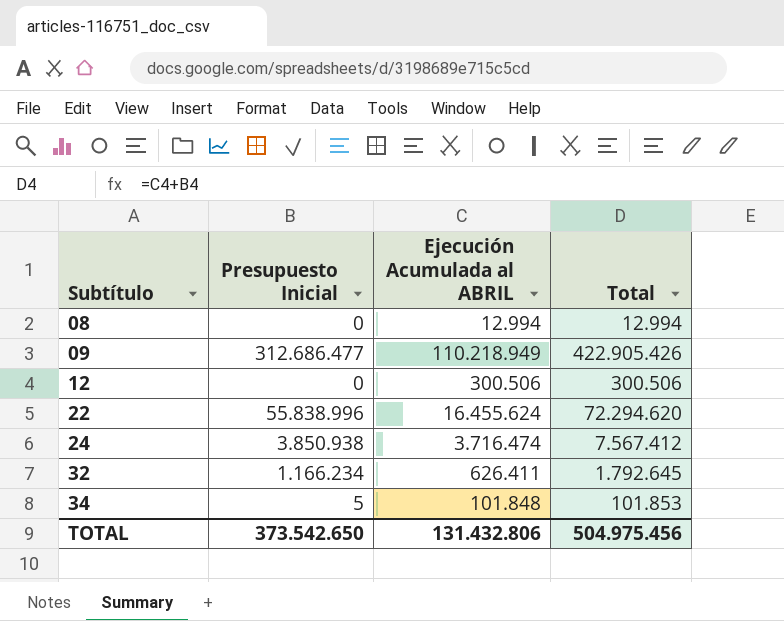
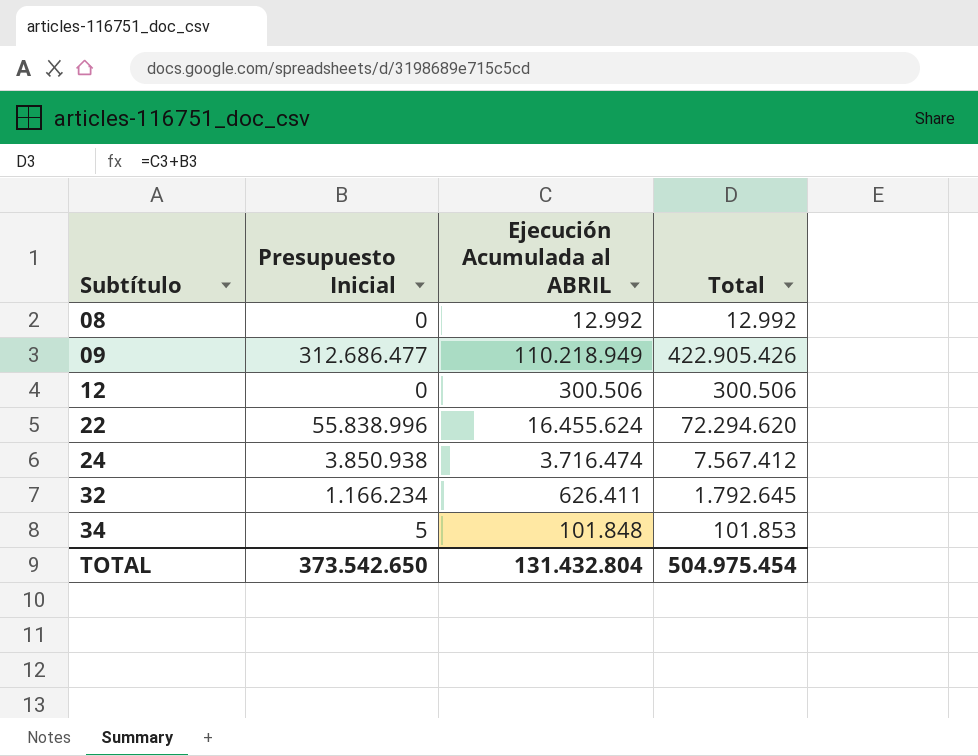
08 | Ejecución Acumulada al ABRIL: 12.994 -> 12.992
08 | Total: 12.994 -> 12.992
TOTAL | Ejecución Acumulada al ABRIL: 131.432.806 -> 131.432.804
TOTAL | Total: 504.975.456 -> 504.975.454

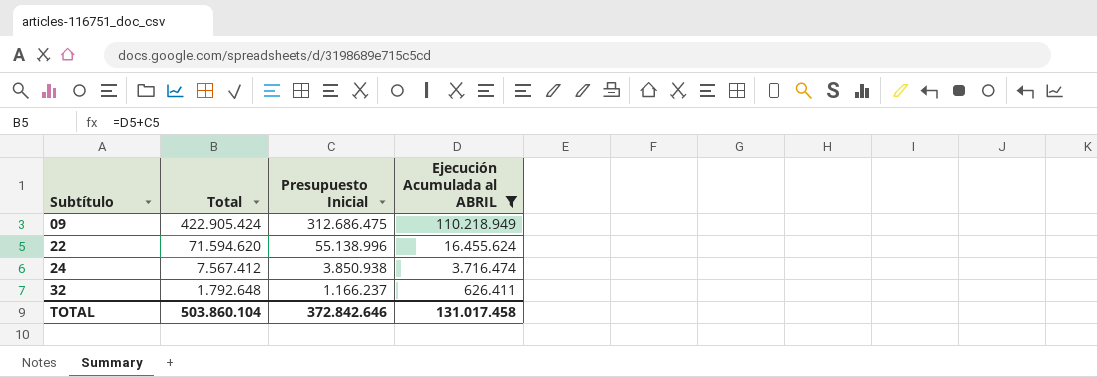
filter: none -> Ejecución Acumulada al ABRIL >= 626.411
column Total | position: 4 -> 2
09 | Total: 422.905.426 -> 422.905.424
09 | Presupuesto Inicial: 312.686.477 -> 312.686.475
22 | Total: 72.294.620 -> 71.594.620
22 | Presupuesto Inicial: 55.838.996 -> 55.138.996
32 | Total: 1.792.645 -> 1.792.648
32 | Presupuesto Inicial: 1.166.234 -> 1.166.237
TOTAL | Total: 504.975.454 -> 503.860.104
TOTAL | Presupuesto Inicial: 373.542.650 -> 372.842.646
TOTAL | Ejecución Acumulada al ABRIL: 131.432.804 -> 131.017.458

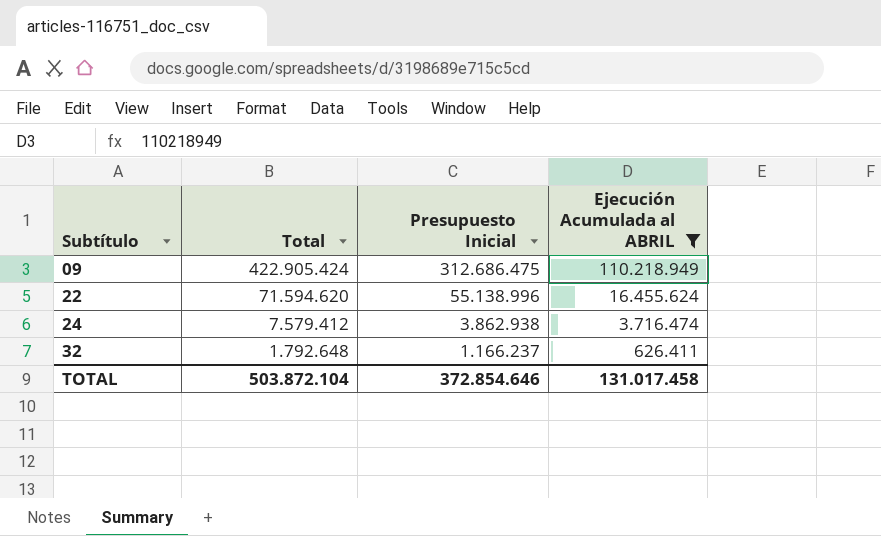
24 | Total: 7.567.412 -> 7.579.412
24 | Presupuesto Inicial: 3.850.938 -> 3.862.938
TOTAL | Total: 503.860.104 -> 503.872.104
TOTAL | Presupuesto Inicial: 372.842.646 -> 372.854.646

